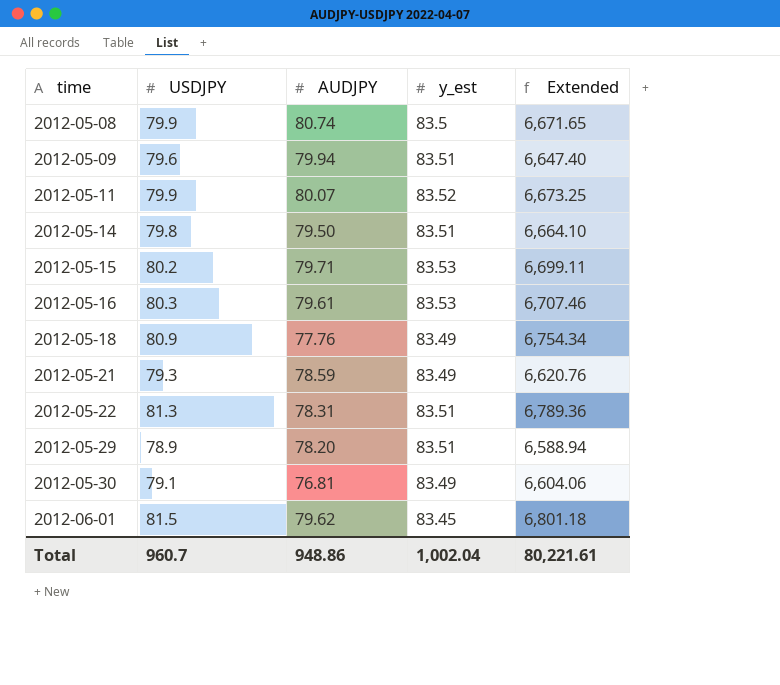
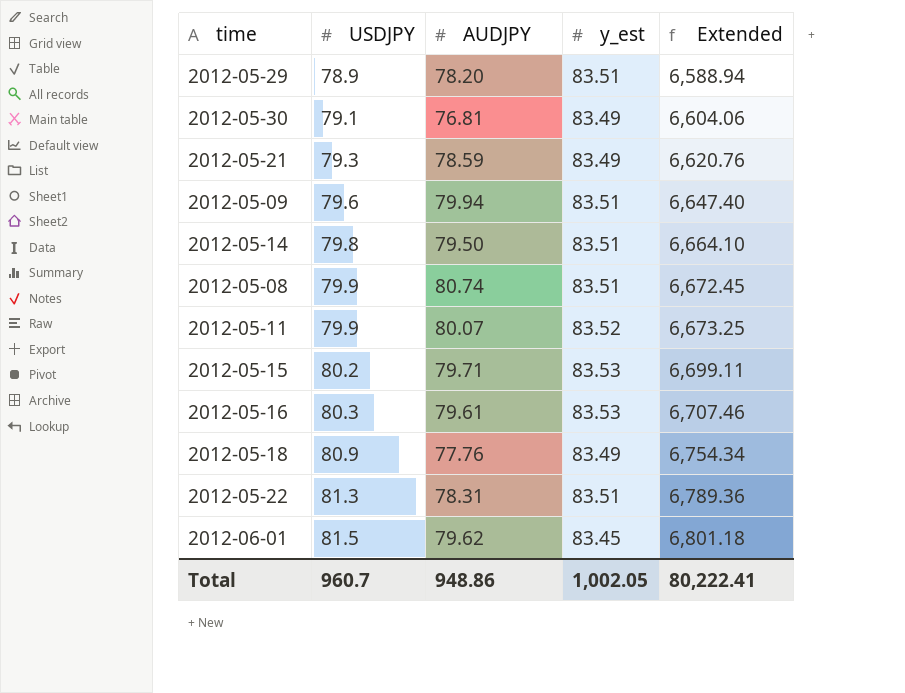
row order: time ascending -> USDJPY ascending
2012-05-08 | y_est: 83.5 -> 83.51
2012-05-08 | Extended: 6,671.65 -> 6,672.45
Total | y_est: 1,002.04 -> 1,002.05
Total | Extended: 80,221.61 -> 80,222.41

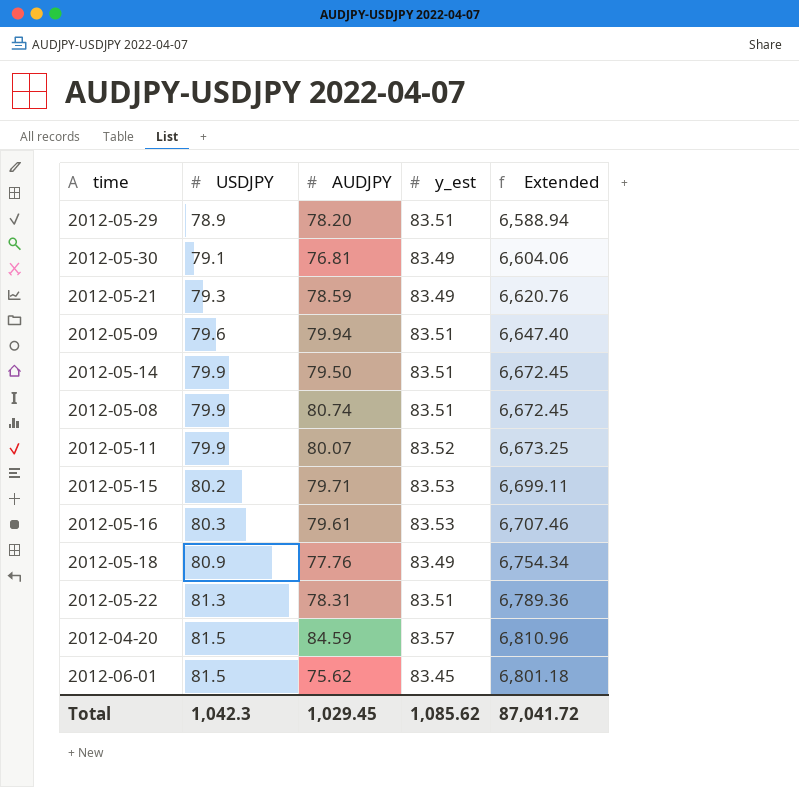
2012-05-14 | USDJPY: 79.8 -> 79.9
2012-05-14 | Extended: 6,664.10 -> 6,672.45
row 2012-04-20: none -> 81.5 | 84.59 | 83.57 | 6,810.96
2012-06-01 | AUDJPY: 79.62 -> 75.62
Total | USDJPY: 960.7 -> 1,042.3
Total | AUDJPY: 948.86 -> 1,029.45
Total | y_est: 1,002.05 -> 1,085.62
Total | Extended: 80,222.41 -> 87,041.72

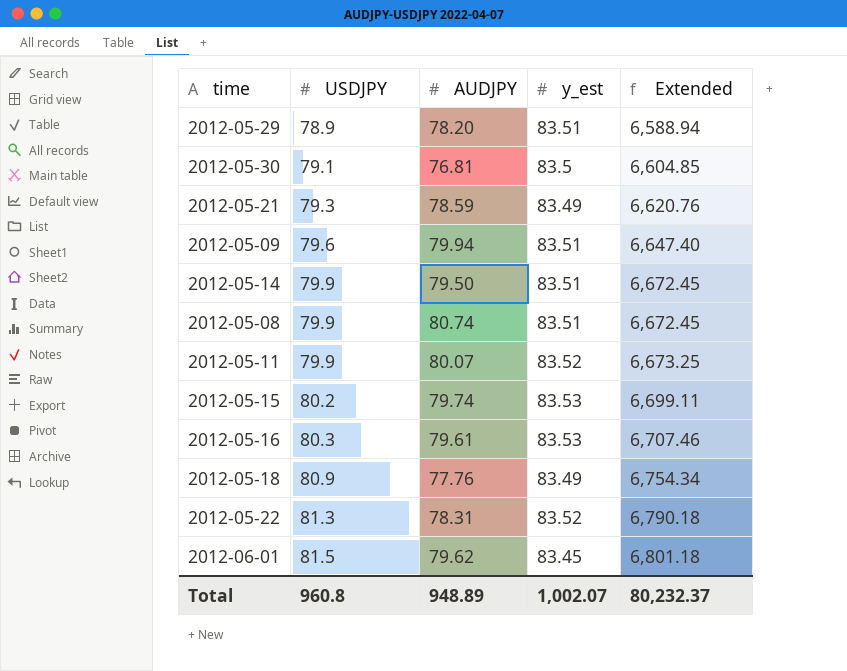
row 2012-04-20: 81.5 | 84.59 | 83.57 | 6,810.96 -> none
2012-05-30 | y_est: 83.49 -> 83.5
2012-05-30 | Extended: 6,604.06 -> 6,604.85
2012-05-15 | AUDJPY: 79.71 -> 79.74
2012-05-22 | y_est: 83.51 -> 83.52
2012-05-22 | Extended: 6,789.36 -> 6,790.18
2012-06-01 | AUDJPY: 75.62 -> 79.62
Total | USDJPY: 1,042.3 -> 960.8
Total | AUDJPY: 1,029.45 -> 948.89
Total | y_est: 1,085.62 -> 1,002.07
Total | Extended: 87,041.72 -> 80,232.37

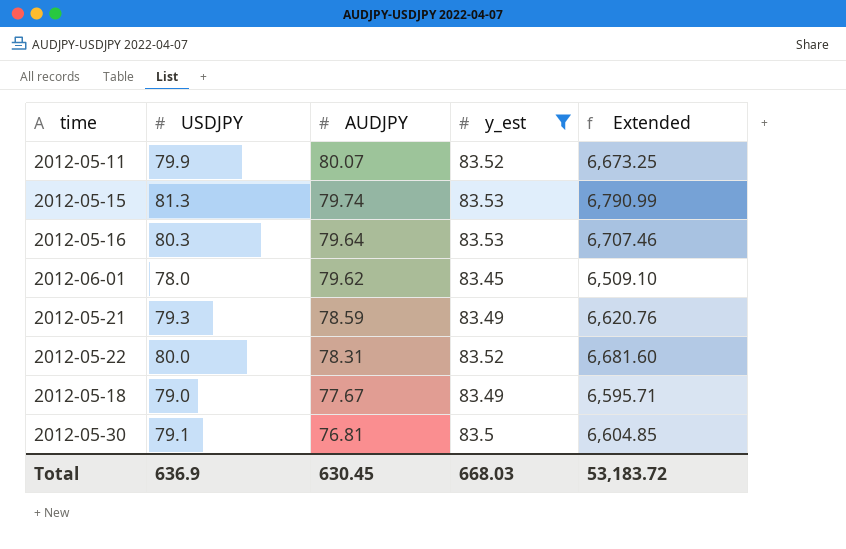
filter: none -> y_est != 83.51
row order: USDJPY ascending -> AUDJPY descending
2012-05-15 | USDJPY: 80.2 -> 81.3
2012-05-15 | Extended: 6,699.11 -> 6,790.99
2012-05-16 | AUDJPY: 79.61 -> 79.64
2012-06-01 | USDJPY: 81.5 -> 78.0
2012-06-01 | Extended: 6,801.18 -> 6,509.10
2012-05-22 | USDJPY: 81.3 -> 80.0
2012-05-22 | Extended: 6,790.18 -> 6,681.60
2012-05-18 | USDJPY: 80.9 -> 79.0
2012-05-18 | AUDJPY: 77.76 -> 77.67
2012-05-18 | Extended: 6,754.34 -> 6,595.71
Total | USDJPY: 960.8 -> 636.9
Total | AUDJPY: 948.89 -> 630.45
Total | y_est: 1,002.07 -> 668.03
Total | Extended: 80,232.37 -> 53,183.72

